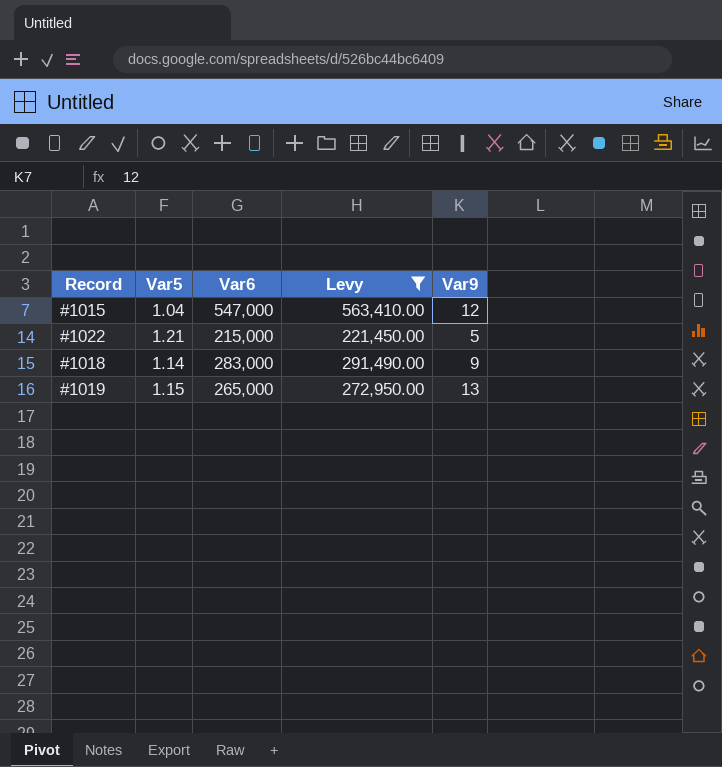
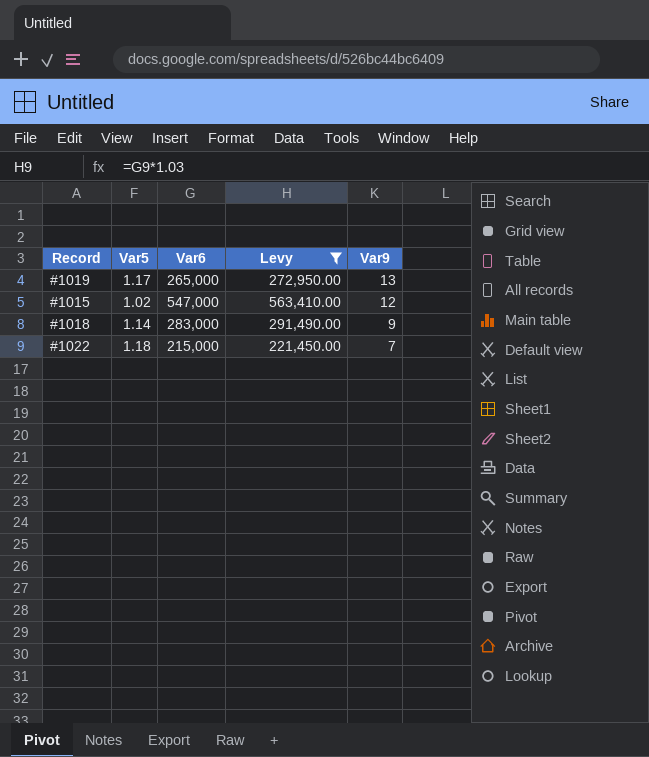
row order: none -> Var9 descending
#1019 | Var5: 1.15 -> 1.17
#1015 | Var5: 1.04 -> 1.02
#1022 | Var5: 1.21 -> 1.18
#1022 | Var9: 5 -> 7

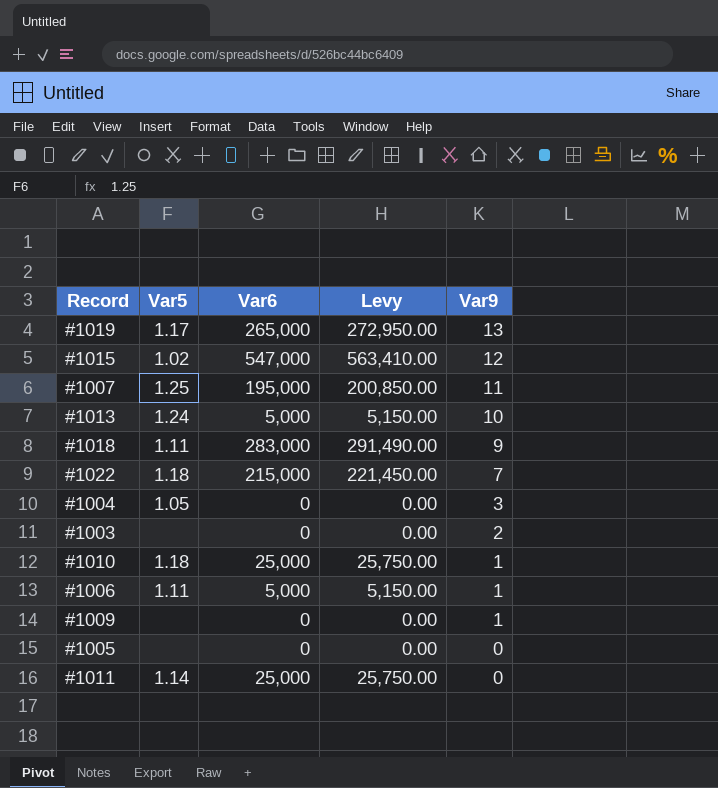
filter: Levy >= 221,450.00 -> none
#1018 | Var5: 1.14 -> 1.11

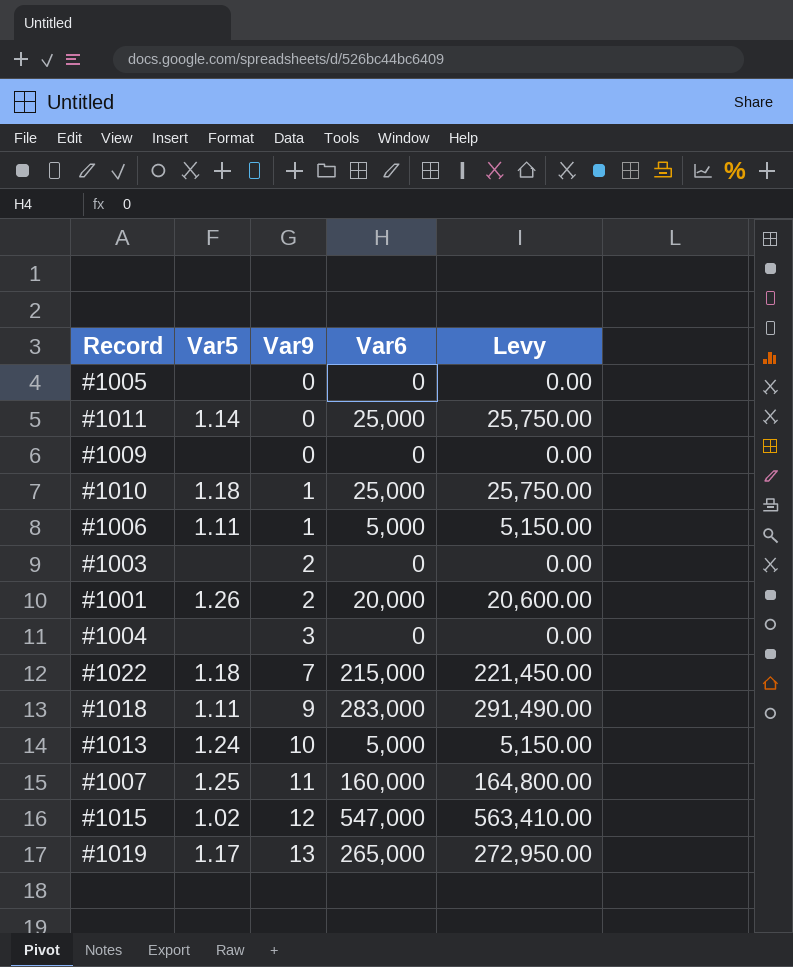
row order: Var9 descending -> Var9 ascending
column Var9 | position: 5 -> 3
#1009 | Var9: 1 -> 0
row #1001: none -> 1.26 | 2 | 20,000 | 20,600.00
#1004 | Var5: 1.05 -> none
#1007 | Var6: 195,000 -> 160,000
#1007 | Levy: 200,850.00 -> 164,800.00

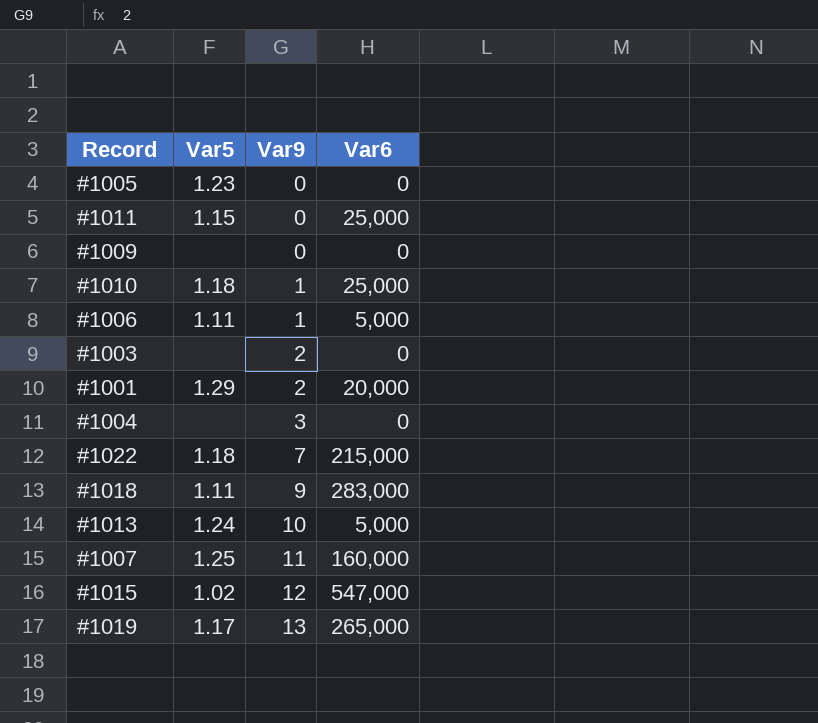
column Levy | formula: [Var6] * 1.03 -> none
#1005 | Var5: none -> 1.23
#1011 | Var5: 1.14 -> 1.15
#1001 | Var5: 1.26 -> 1.29

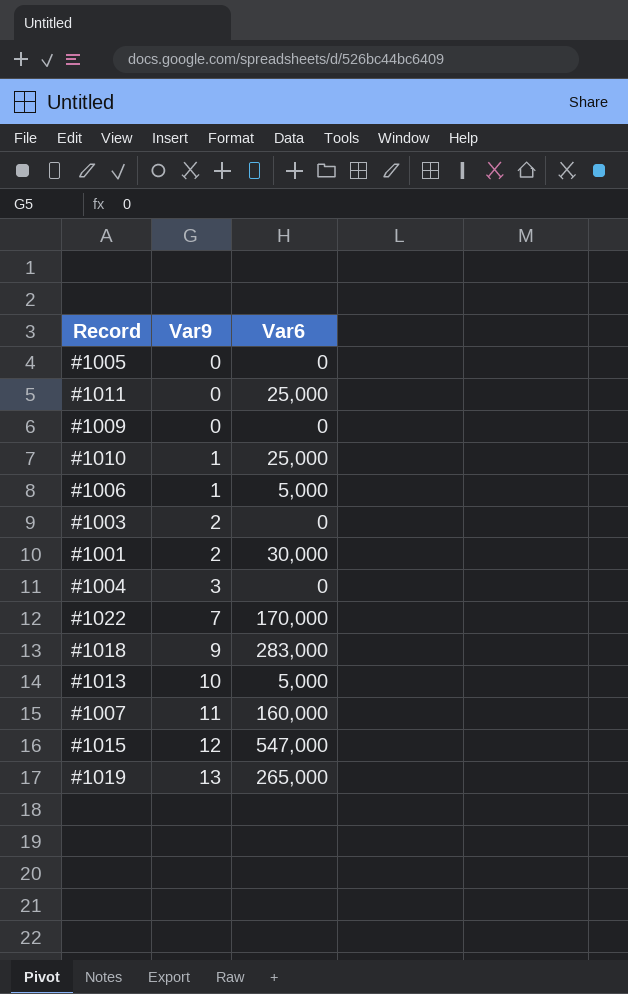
column Var5 | position: 2 -> none
#1001 | Var6: 20,000 -> 30,000
#1022 | Var6: 215,000 -> 170,000

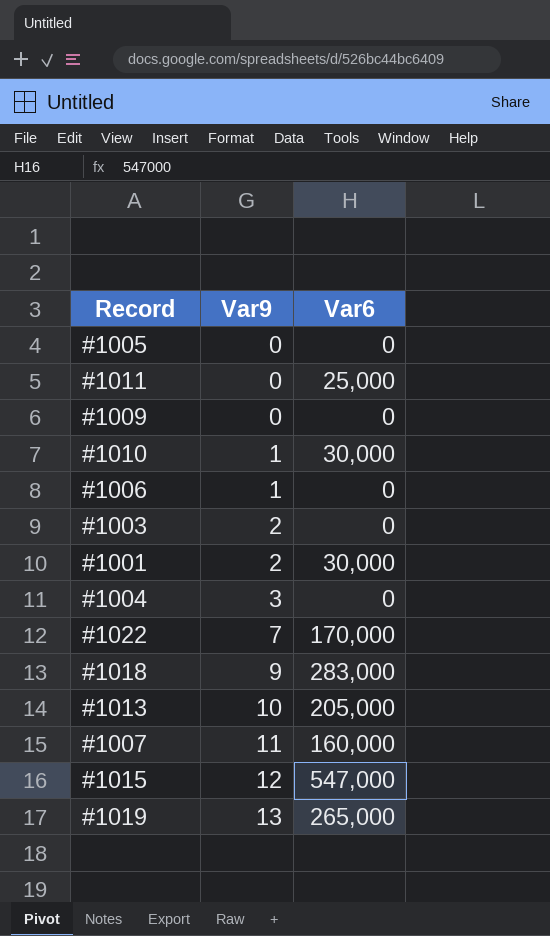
#1010 | Var6: 25,000 -> 30,000
#1006 | Var6: 5,000 -> 0
#1013 | Var6: 5,000 -> 205,000

